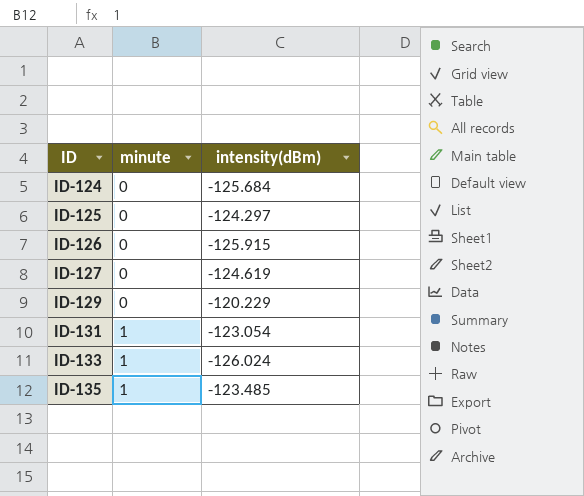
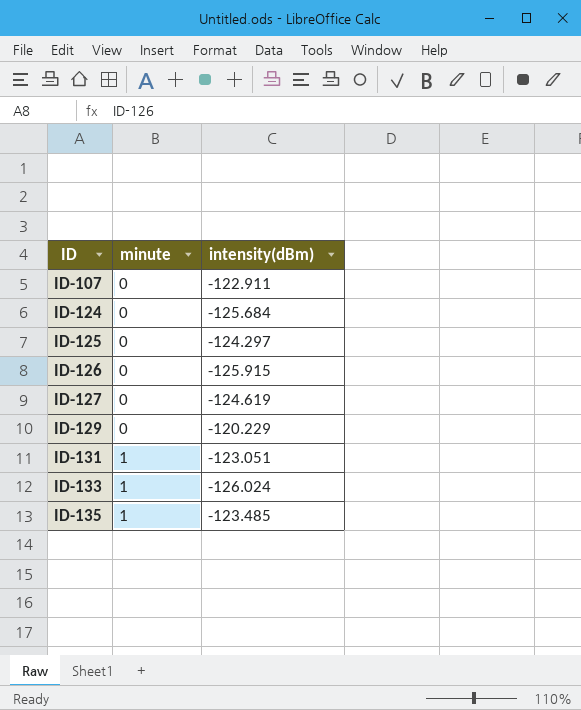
row ID-107: none -> 0 | -122.911
ID-131 | intensity(dBm): -123.054 -> -123.051

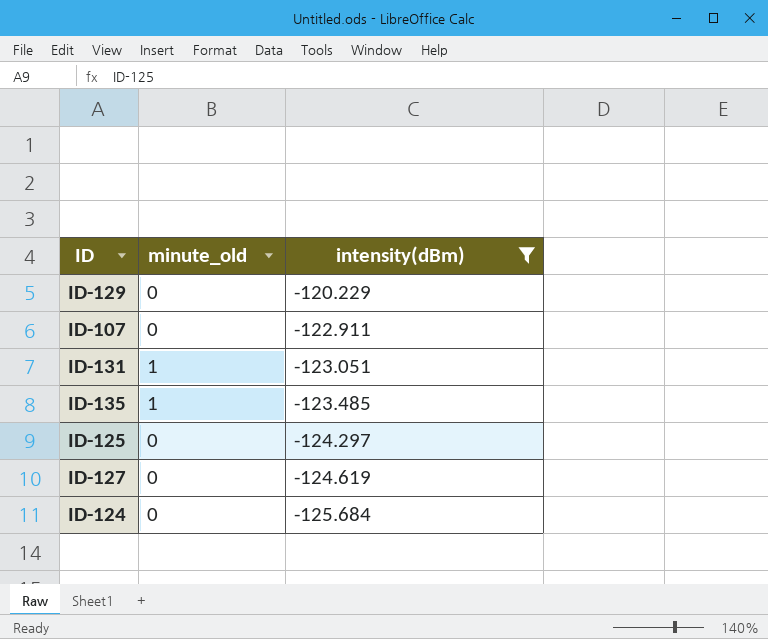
filter: none -> intensity(dBm) >= -125.684
row order: ID ascending -> intensity(dBm) descending
column name: minute -> minute_old

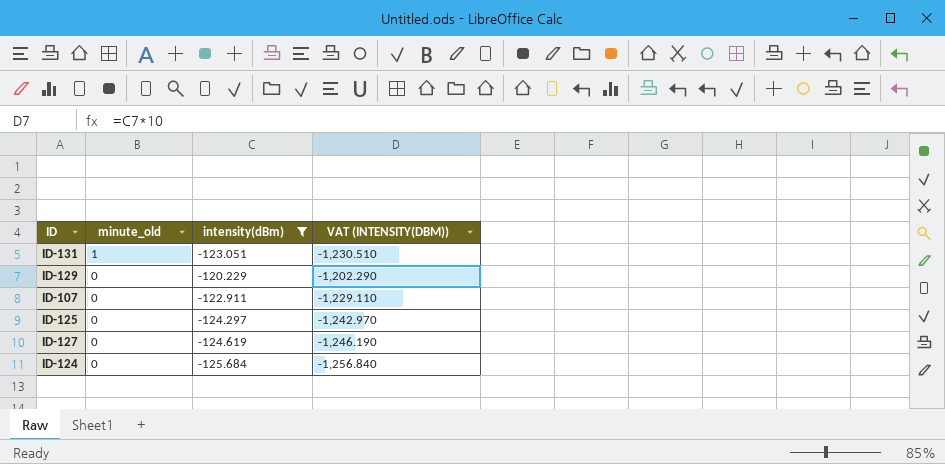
row order: intensity(dBm) descending -> minute_old descending
column VAT (INTENSITY(DBM)) | formula: none -> [intensity(dBm)] * 10
row ID-135: 1 | -123.485 -> none

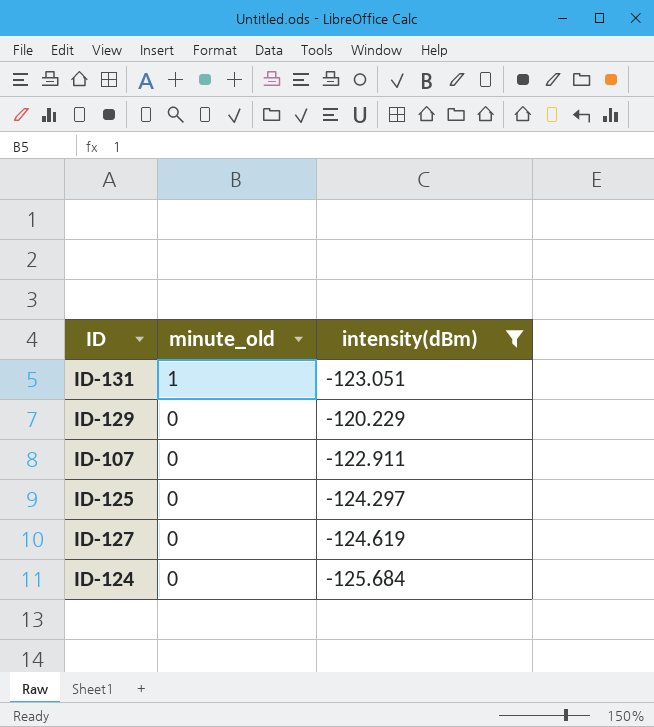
column VAT (INTENSITY(DBM)) | formula: [intensity(dBm)] * 10 -> none

